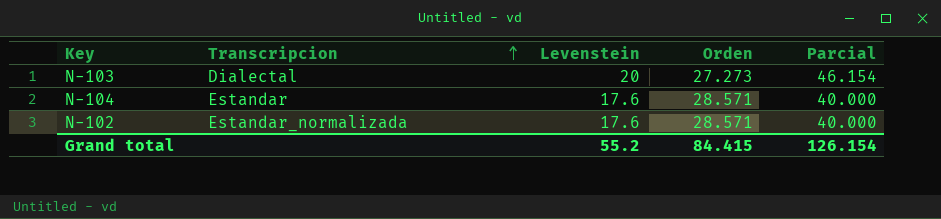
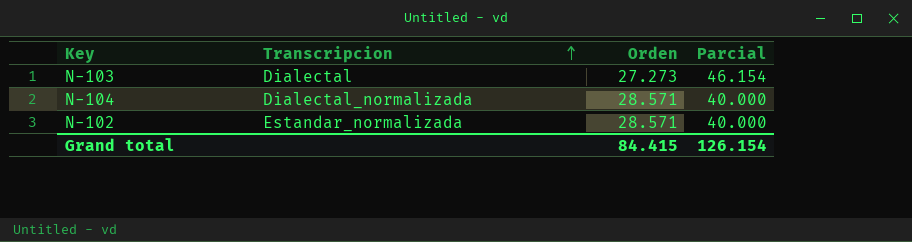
column Levenstein | position: 3 -> none
N-104 | Transcripcion: Estandar -> Dialectal_normalizada

